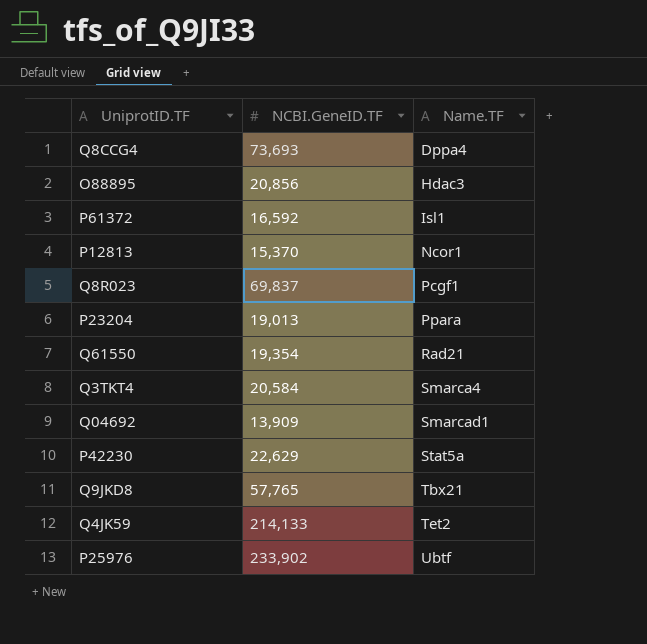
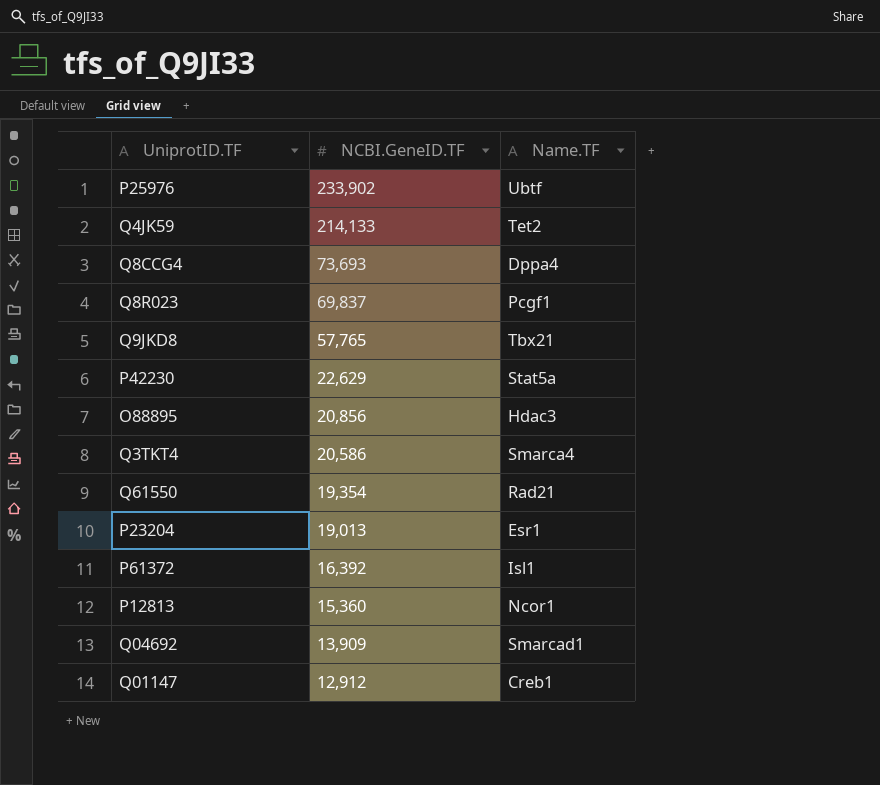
row order: Name.TF ascending -> NCBI.GeneID.TF descending
Q3TKT4 | NCBI.GeneID.TF: 20,584 -> 20,586
P23204 | Name.TF: Ppara -> Esr1
P61372 | NCBI.GeneID.TF: 16,592 -> 16,392
P12813 | NCBI.GeneID.TF: 15,370 -> 15,360
row Q01147: none -> 12,912 | Creb1

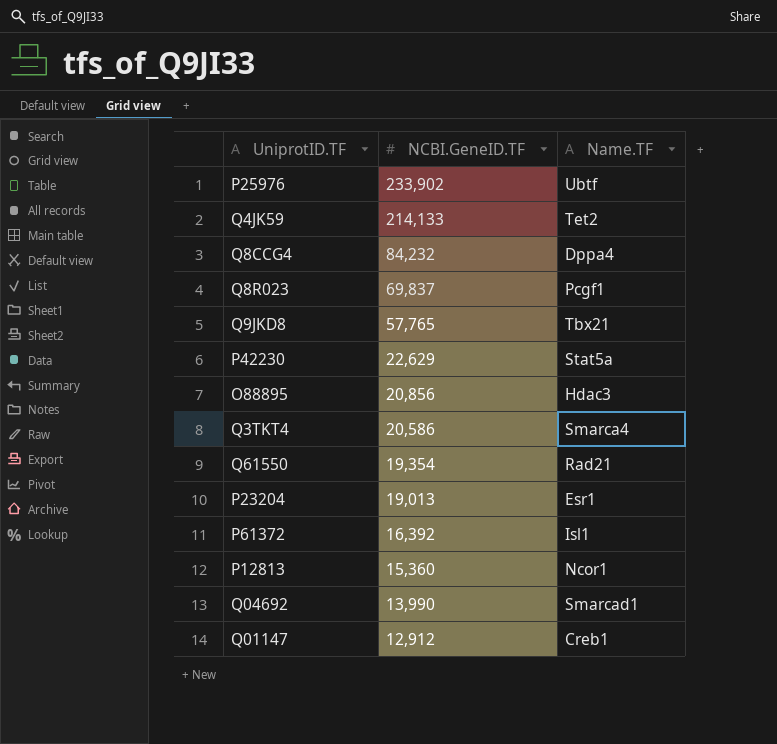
Q8CCG4 | NCBI.GeneID.TF: 73,693 -> 84,232
Q04692 | NCBI.GeneID.TF: 13,909 -> 13,990

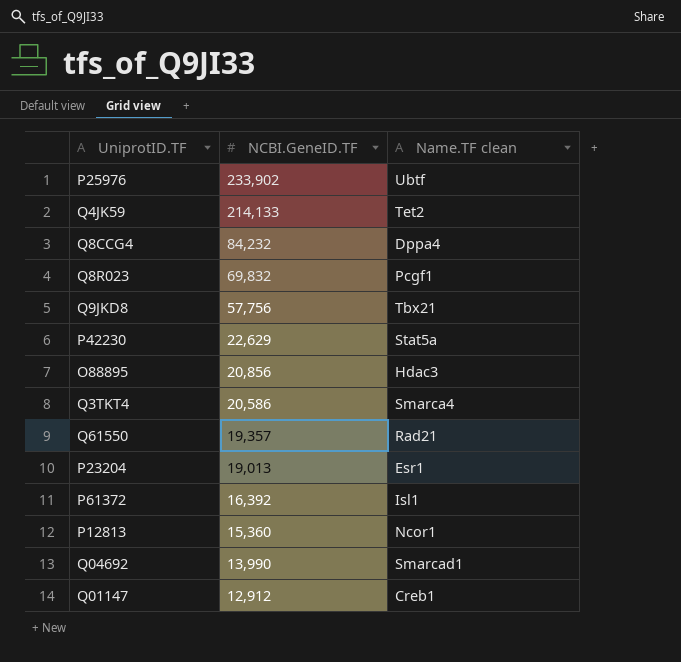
column name: Name.TF -> Name.TF clean
Q8R023 | NCBI.GeneID.TF: 69,837 -> 69,832
Q9JKD8 | NCBI.GeneID.TF: 57,765 -> 57,756
Q61550 | NCBI.GeneID.TF: 19,354 -> 19,357

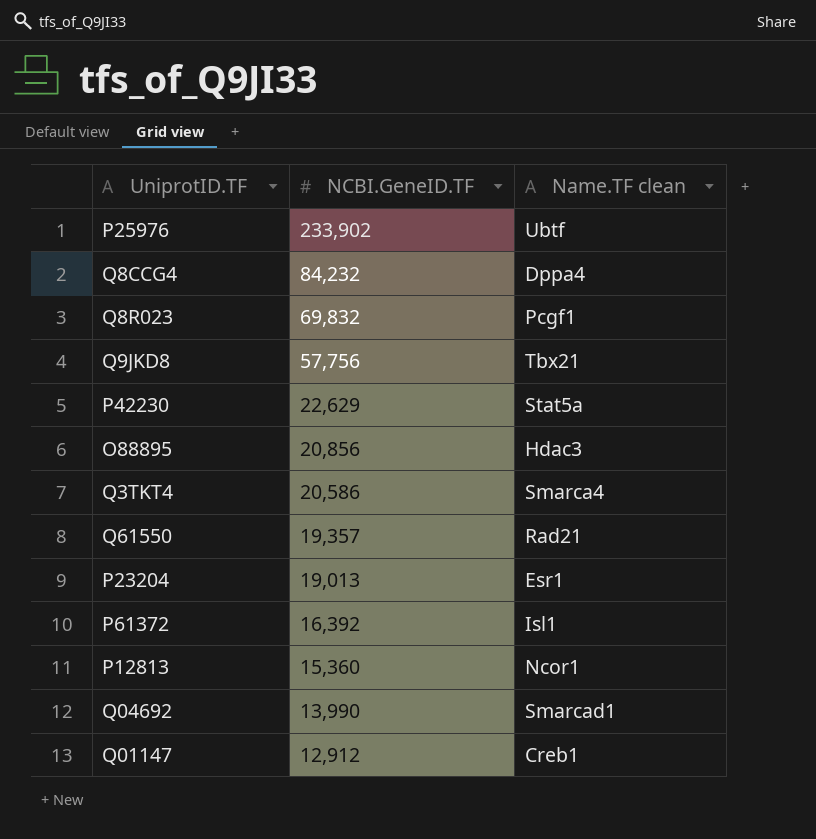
row Q4JK59: 214,133 | Tet2 -> none

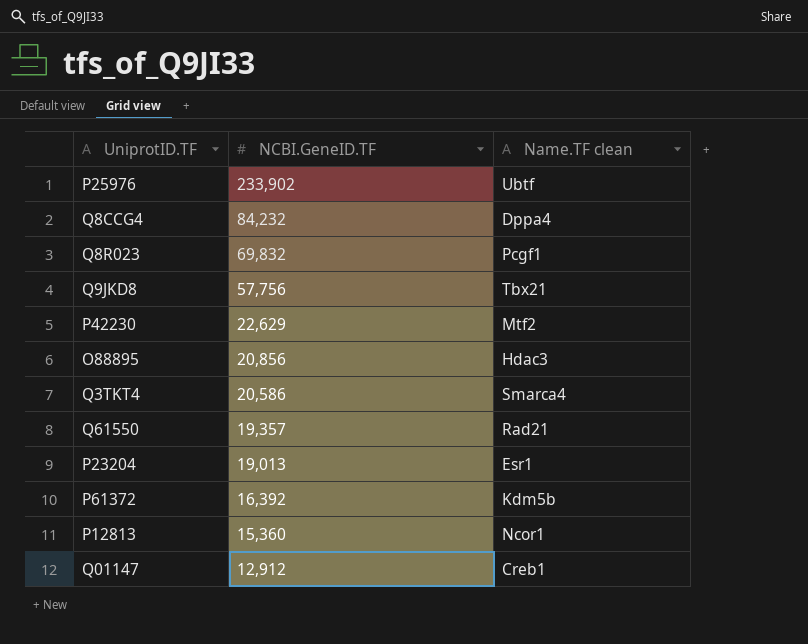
row Q04692: 13,990 | Smarcad1 -> none
P42230 | Name.TF clean: Stat5a -> Mtf2
P61372 | Name.TF clean: Isl1 -> Kdm5b

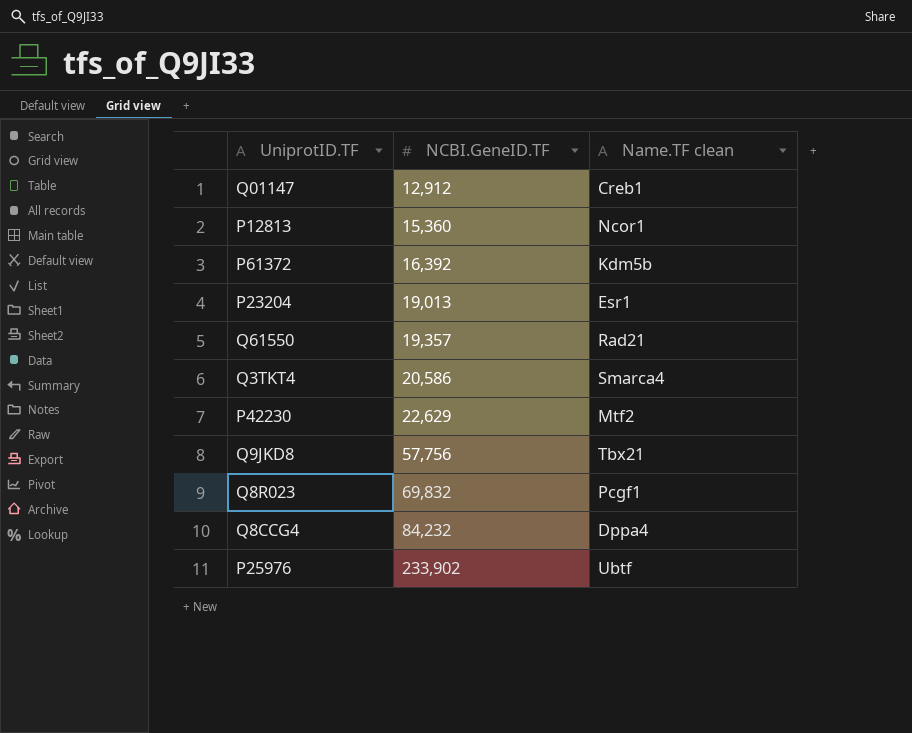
row order: NCBI.GeneID.TF descending -> NCBI.GeneID.TF ascending
row O88895: 20,856 | Hdac3 -> none

